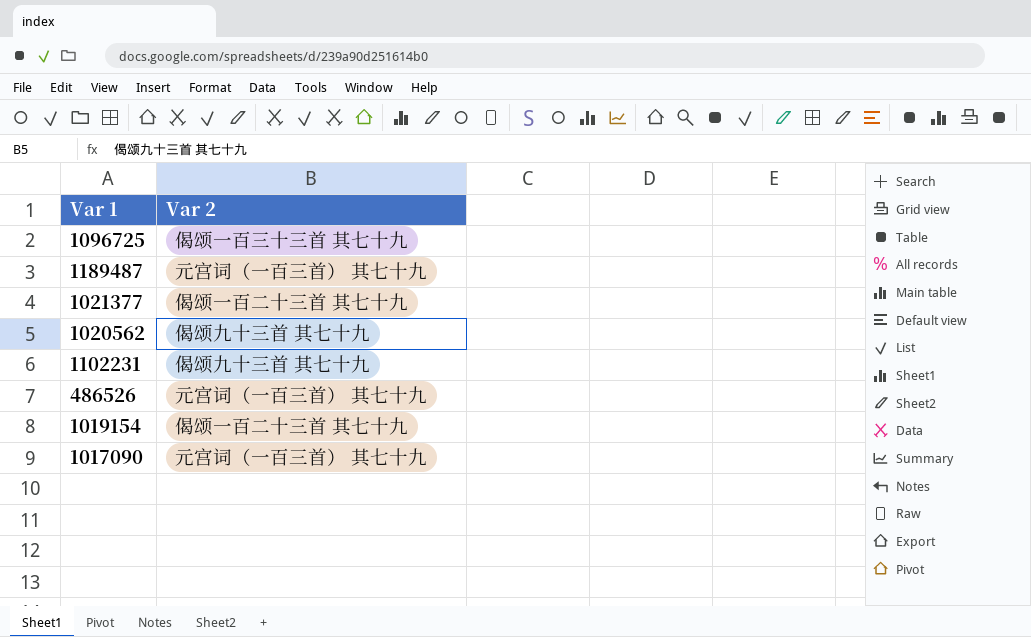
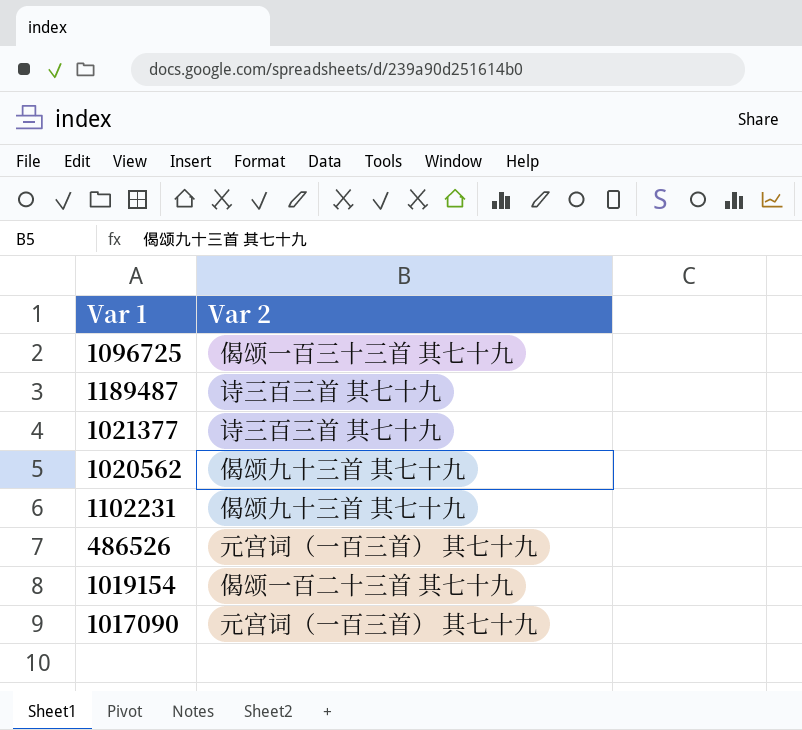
1189487 | Var 2: 元宫词（一百三首） 其七十九 -> 诗三百三首 其七十九
1021377 | Var 2: 偈颂一百二十三首 其七十九 -> 诗三百三首 其七十九

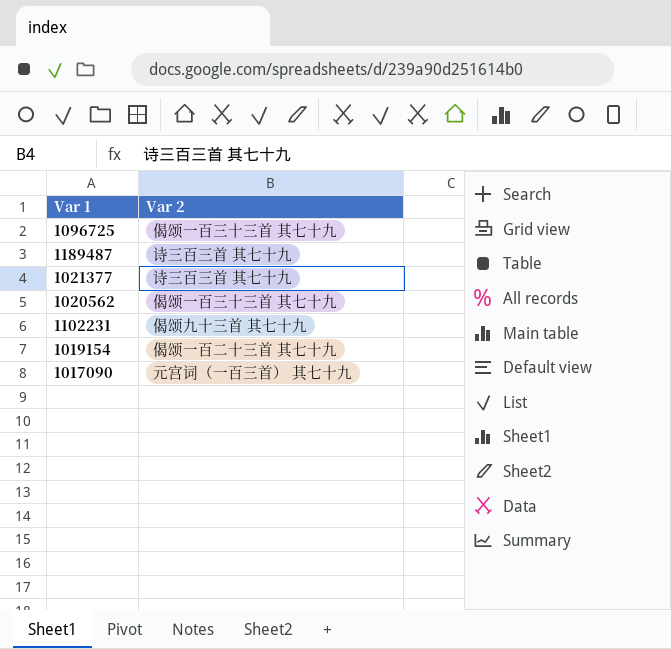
row 486526: 元宫词（一百三首） 其七十九 -> none
1020562 | Var 2: 偈颂九十三首 其七十九 -> 偈颂一百三十三首 其七十九

